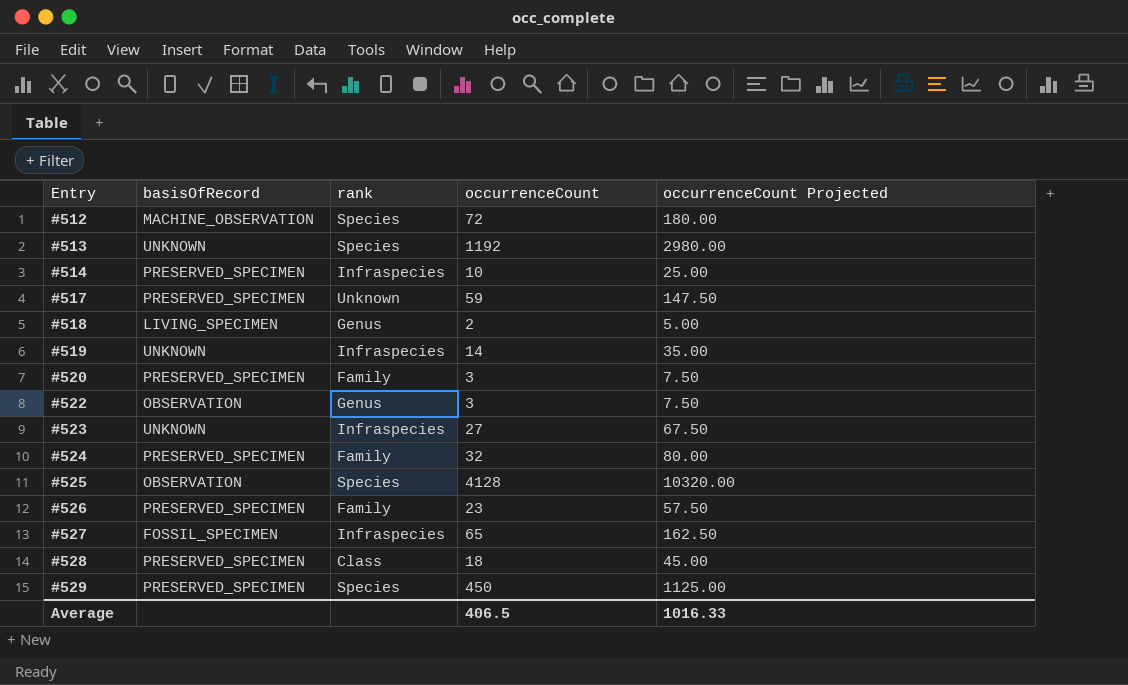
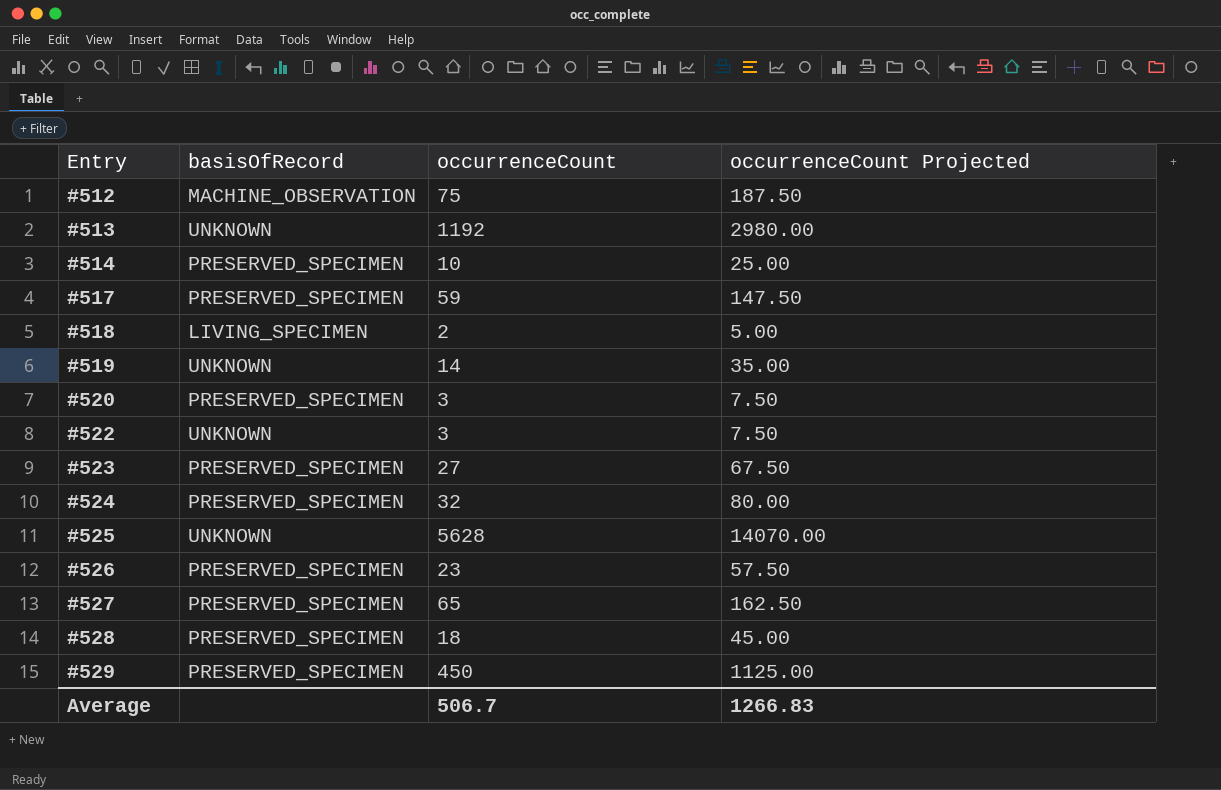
column rank | position: 3 -> none
#512 | occurrenceCount: 72 -> 75
#512 | occurrenceCount Projected: 180.00 -> 187.50
#522 | basisOfRecord: OBSERVATION -> UNKNOWN
#523 | basisOfRecord: UNKNOWN -> PRESERVED_SPECIMEN
#525 | basisOfRecord: OBSERVATION -> UNKNOWN
#525 | occurrenceCount: 4128 -> 5628
#525 | occurrenceCount Projected: 10320.00 -> 14070.00
#527 | basisOfRecord: FOSSIL_SPECIMEN -> PRESERVED_SPECIMEN
Average | occurrenceCount: 406.5 -> 506.7
Average | occurrenceCount Projected: 1016.33 -> 1266.83

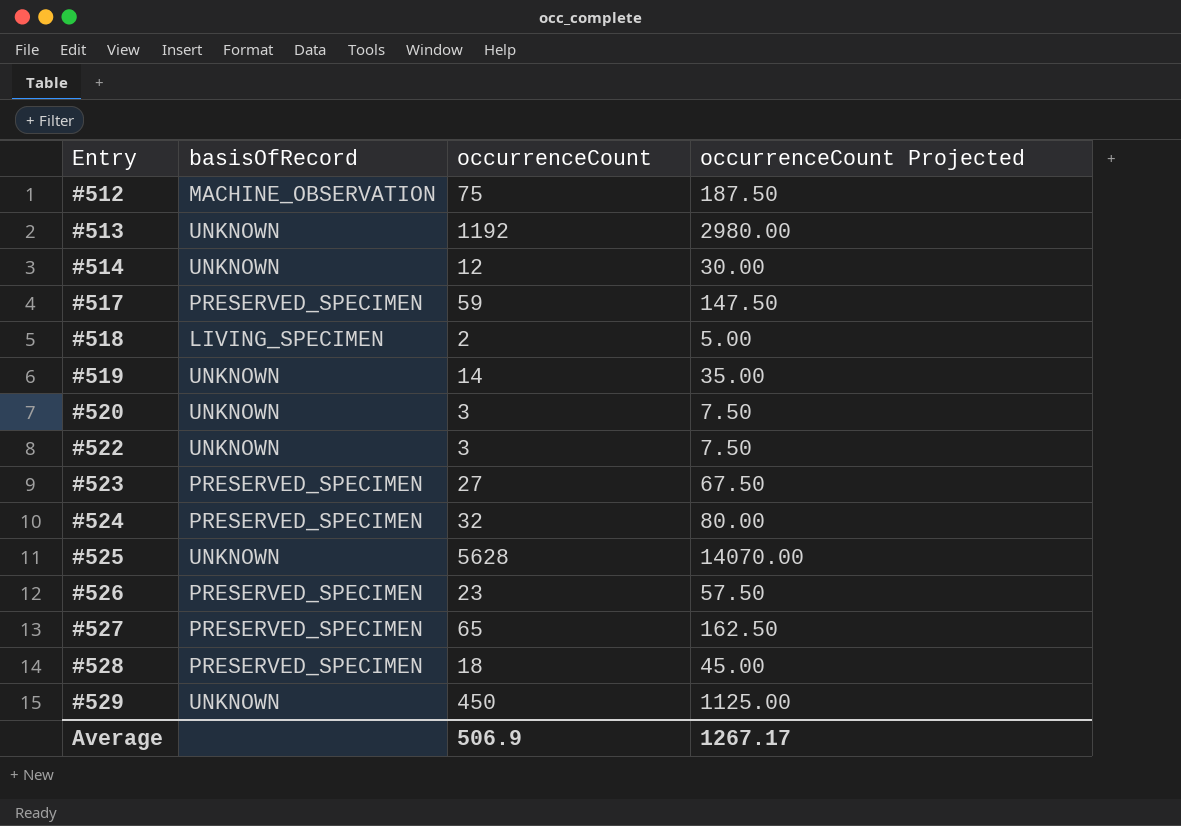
#514 | basisOfRecord: PRESERVED_SPECIMEN -> UNKNOWN
#514 | occurrenceCount: 10 -> 12
#514 | occurrenceCount Projected: 25.00 -> 30.00
#520 | basisOfRecord: PRESERVED_SPECIMEN -> UNKNOWN
#529 | basisOfRecord: PRESERVED_SPECIMEN -> UNKNOWN
Average | occurrenceCount: 506.7 -> 506.9
Average | occurrenceCount Projected: 1266.83 -> 1267.17

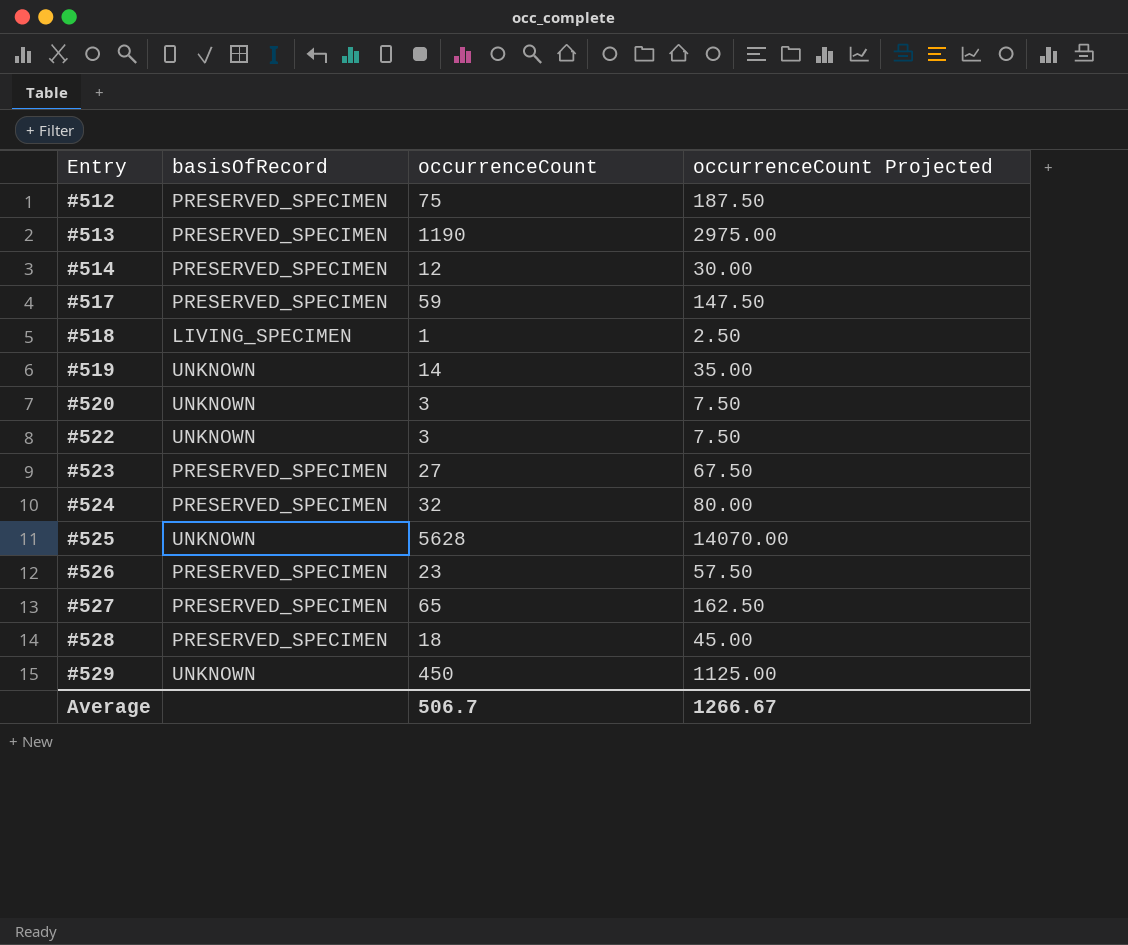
#512 | basisOfRecord: MACHINE_OBSERVATION -> PRESERVED_SPECIMEN
#513 | basisOfRecord: UNKNOWN -> PRESERVED_SPECIMEN
#513 | occurrenceCount: 1192 -> 1190
#513 | occurrenceCount Projected: 2980.00 -> 2975.00
#514 | basisOfRecord: UNKNOWN -> PRESERVED_SPECIMEN
#518 | occurrenceCount: 2 -> 1
#518 | occurrenceCount Projected: 5.00 -> 2.50
Average | occurrenceCount: 506.9 -> 506.7
Average | occurrenceCount Projected: 1267.17 -> 1266.67

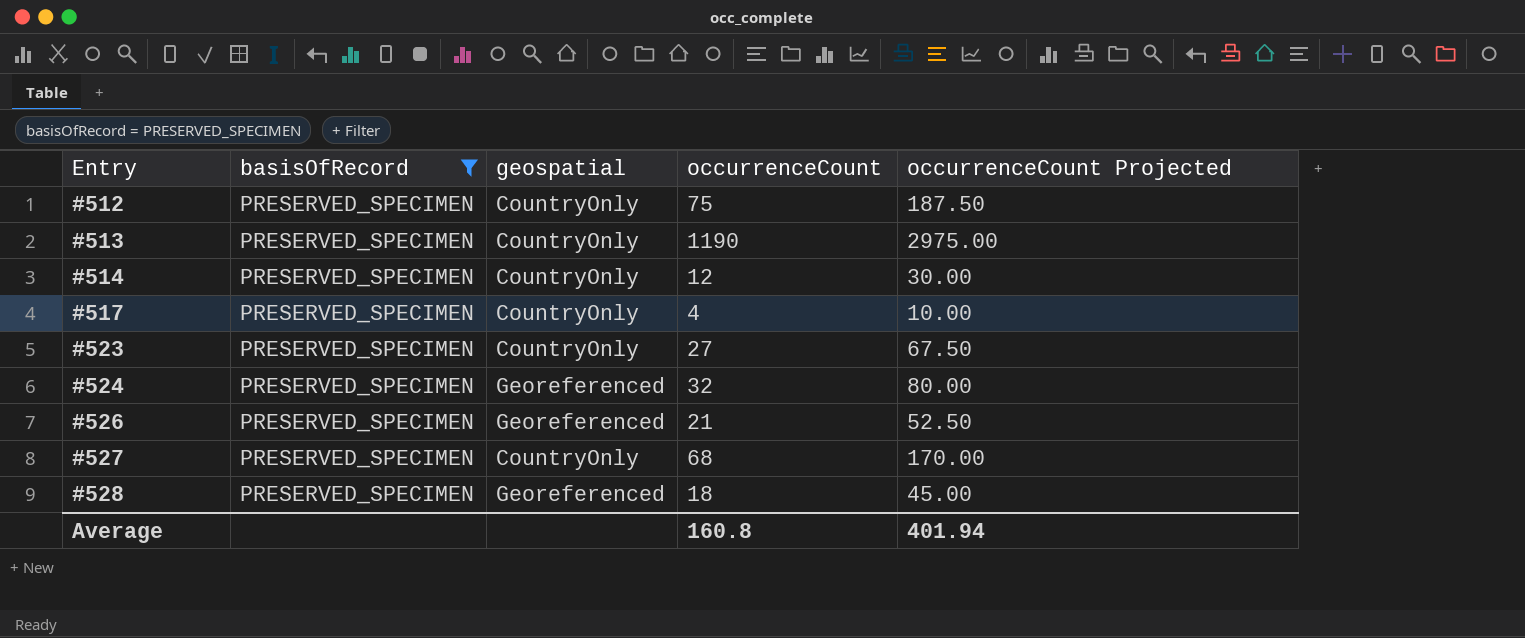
filter: none -> basisOfRecord = PRESERVED_SPECIMEN
column geospatial | position: none -> 3
#517 | occurrenceCount: 59 -> 4
#517 | occurrenceCount Projected: 147.50 -> 10.00
#526 | occurrenceCount: 23 -> 21
#526 | occurrenceCount Projected: 57.50 -> 52.50
#527 | occurrenceCount: 65 -> 68
#527 | occurrenceCount Projected: 162.50 -> 170.00
Average | occurrenceCount: 506.7 -> 160.8
Average | occurrenceCount Projected: 1266.67 -> 401.94

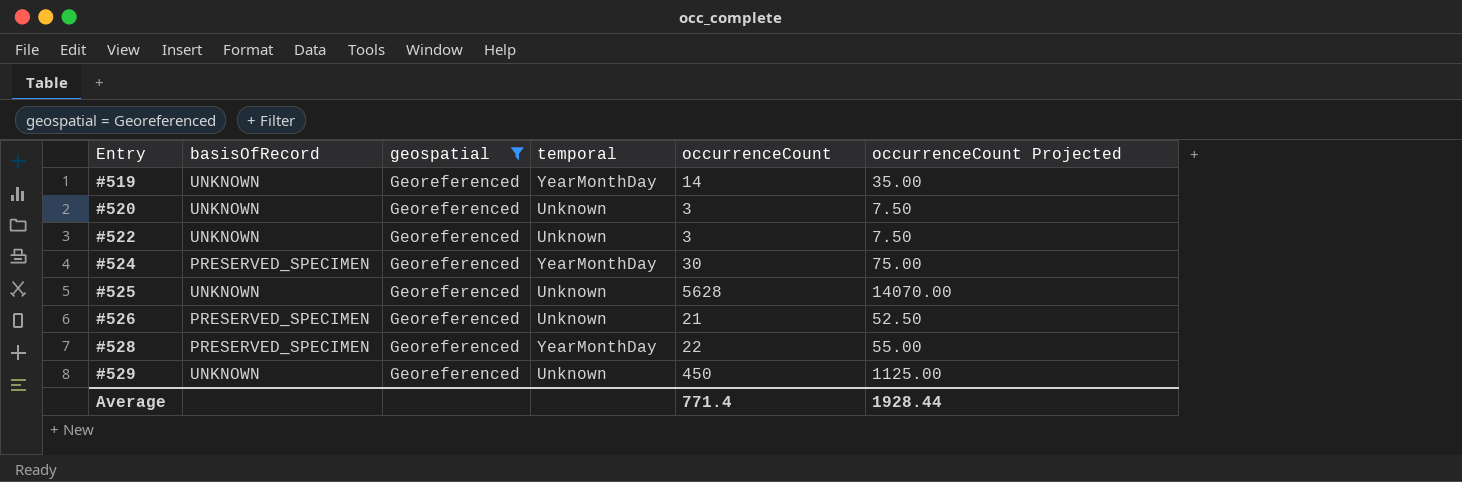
filter: basisOfRecord = PRESERVED_SPECIMEN -> geospatial = Georeferenced
column temporal | position: none -> 4
#524 | occurrenceCount: 32 -> 30
#524 | occurrenceCount Projected: 80.00 -> 75.00
#528 | occurrenceCount: 18 -> 22
#528 | occurrenceCount Projected: 45.00 -> 55.00
Average | occurrenceCount: 160.8 -> 771.4
Average | occurrenceCount Projected: 401.94 -> 1928.44

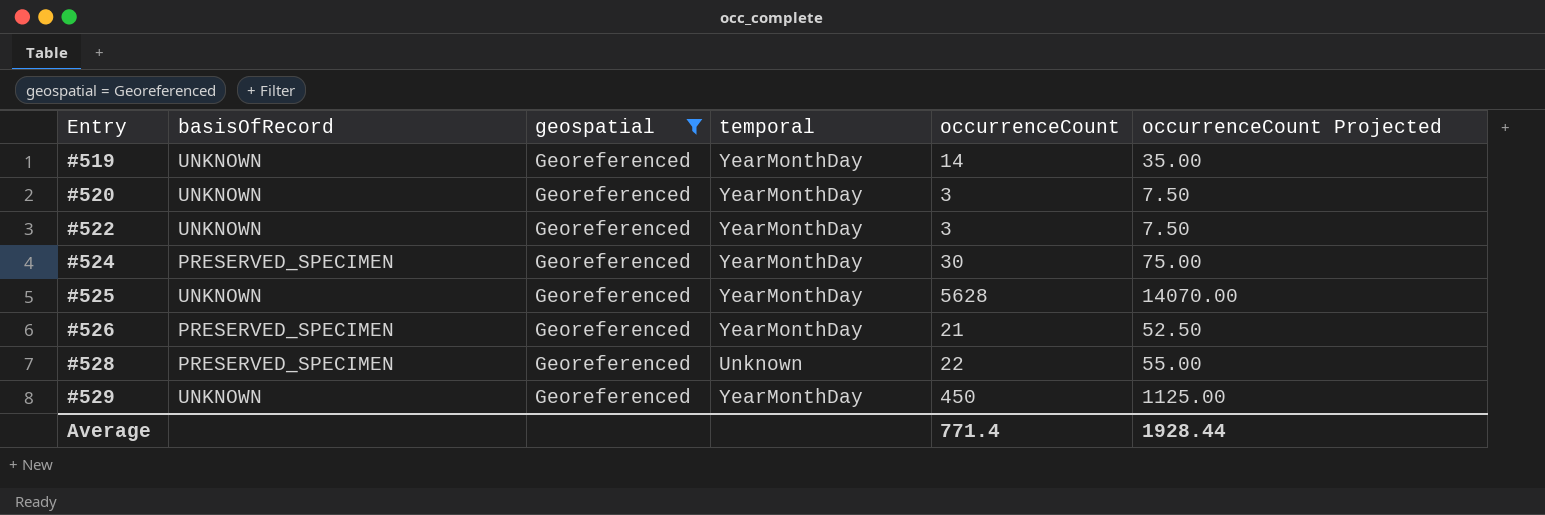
#520 | temporal: Unknown -> YearMonthDay
#522 | temporal: Unknown -> YearMonthDay
#525 | temporal: Unknown -> YearMonthDay
#526 | temporal: Unknown -> YearMonthDay
#528 | temporal: YearMonthDay -> Unknown
#529 | temporal: Unknown -> YearMonthDay

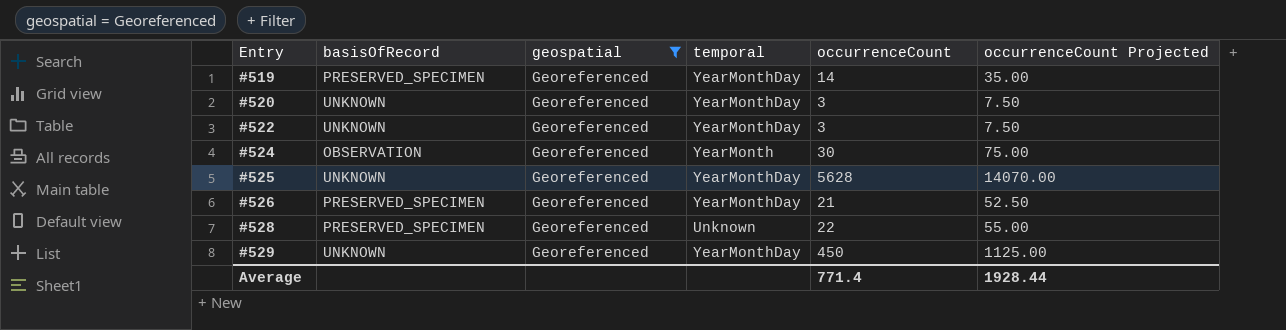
#519 | basisOfRecord: UNKNOWN -> PRESERVED_SPECIMEN
#524 | basisOfRecord: PRESERVED_SPECIMEN -> OBSERVATION
#524 | temporal: YearMonthDay -> YearMonth

